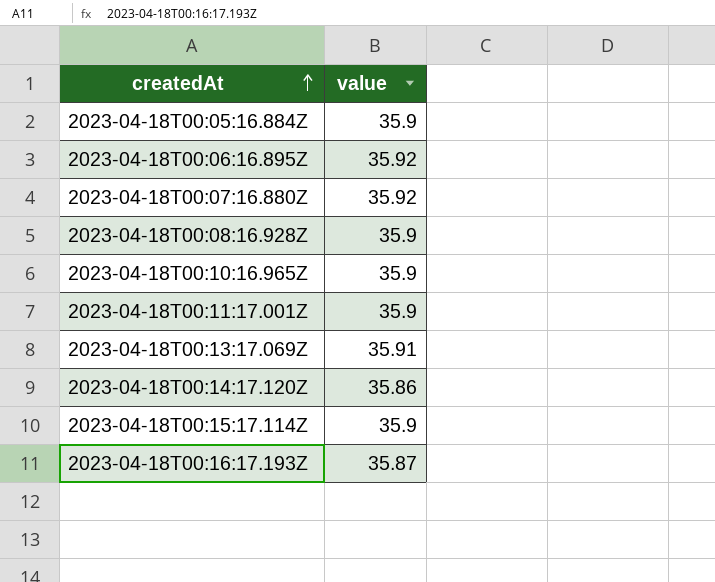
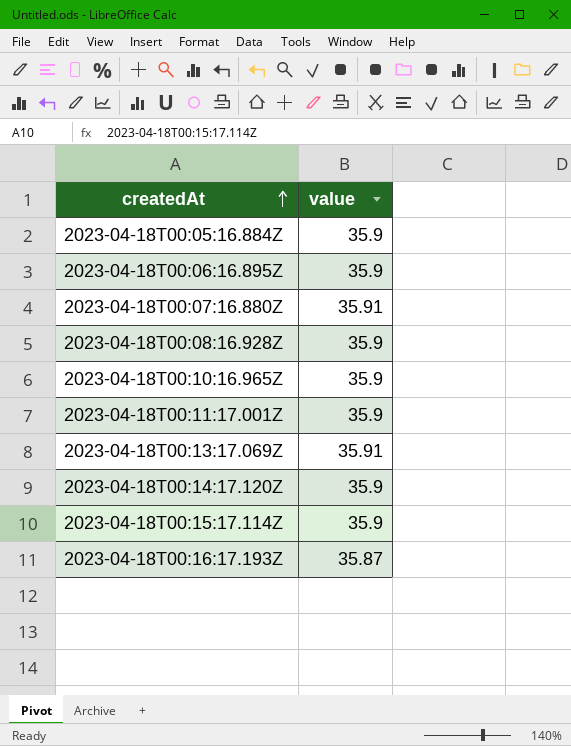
2023-04-18T00:06:16.895Z | value: 35.92 -> 35.9
2023-04-18T00:07:16.880Z | value: 35.92 -> 35.91
2023-04-18T00:14:17.120Z | value: 35.86 -> 35.9

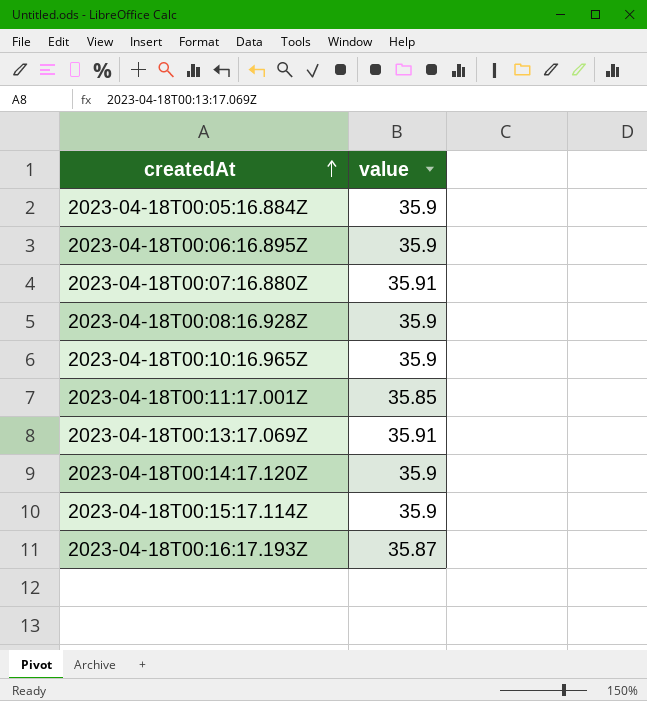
2023-04-18T00:11:17.001Z | value: 35.9 -> 35.85

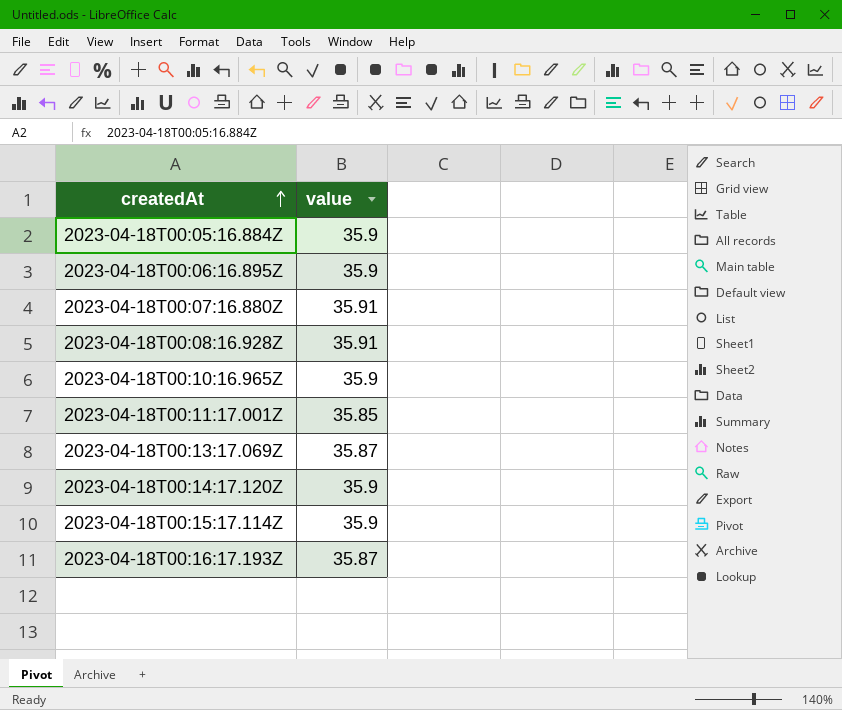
2023-04-18T00:08:16.928Z | value: 35.9 -> 35.91
2023-04-18T00:13:17.069Z | value: 35.91 -> 35.87

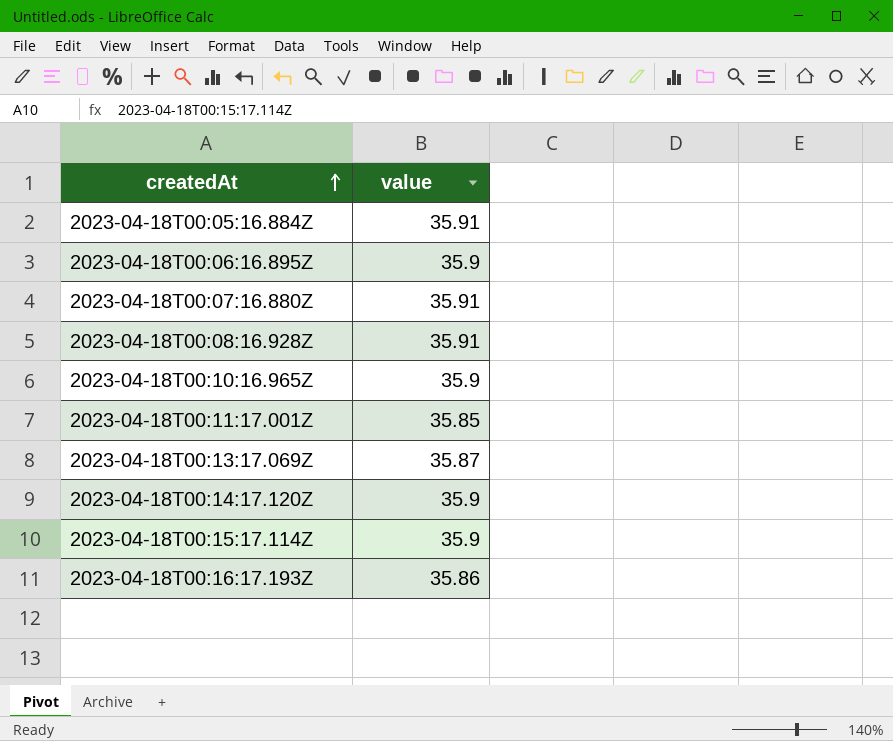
2023-04-18T00:05:16.884Z | value: 35.9 -> 35.91
2023-04-18T00:16:17.193Z | value: 35.87 -> 35.86

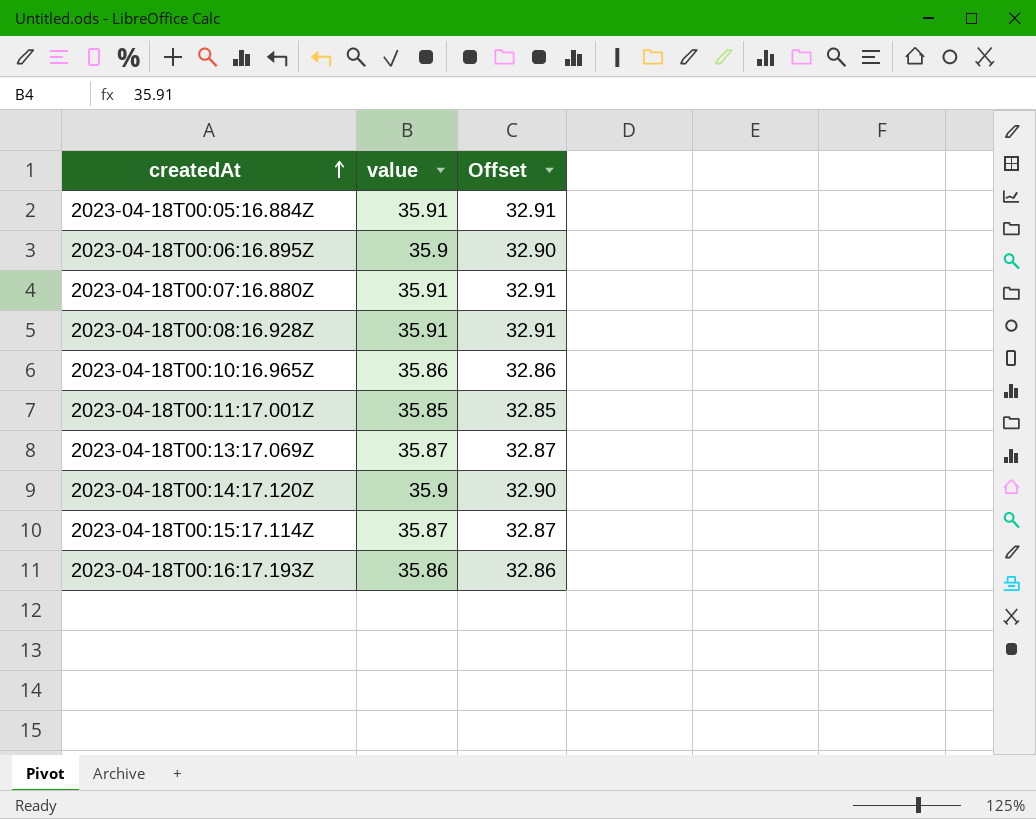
column Offset | formula: none -> [value] - 3
2023-04-18T00:10:16.965Z | value: 35.9 -> 35.86
2023-04-18T00:15:17.114Z | value: 35.9 -> 35.87

